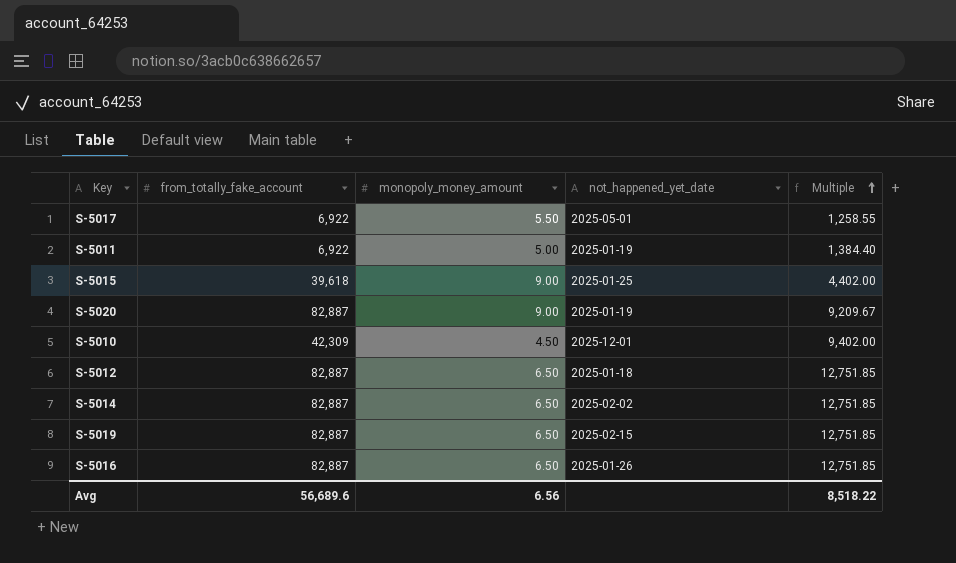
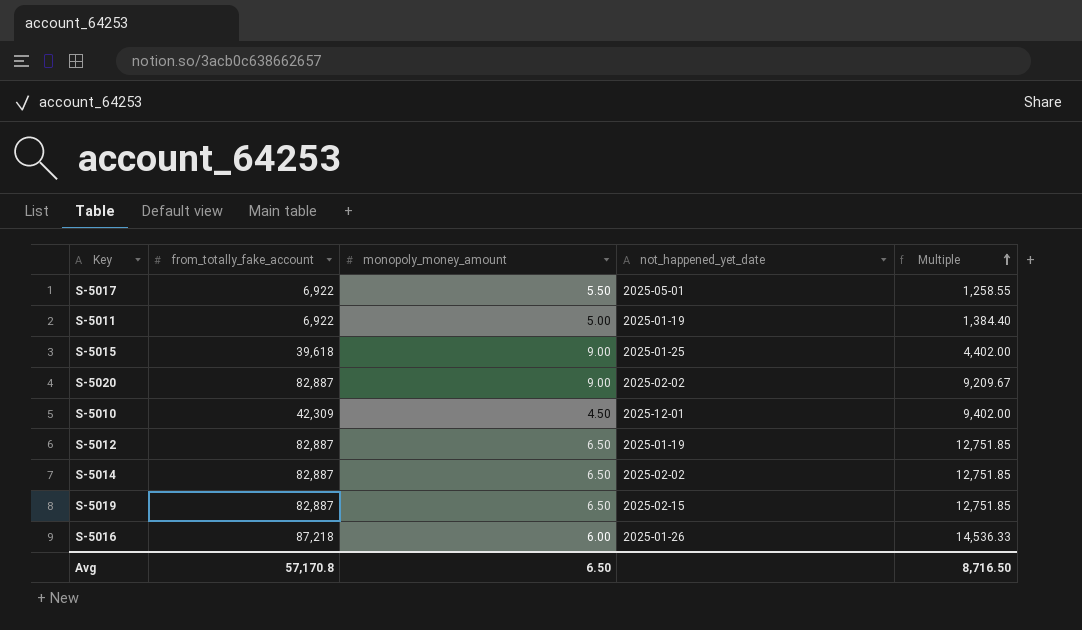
S-5020 | not_happened_yet_date: 2025-01-19 -> 2025-02-02
S-5012 | not_happened_yet_date: 2025-01-18 -> 2025-01-19
S-5016 | from_totally_fake_account: 82,887 -> 87,218
S-5016 | monopoly_money_amount: 6.50 -> 6.00
S-5016 | Multiple: 12,751.85 -> 14,536.33
Avg | from_totally_fake_account: 56,689.6 -> 57,170.8
Avg | monopoly_money_amount: 6.56 -> 6.50
Avg | Multiple: 8,518.22 -> 8,716.50

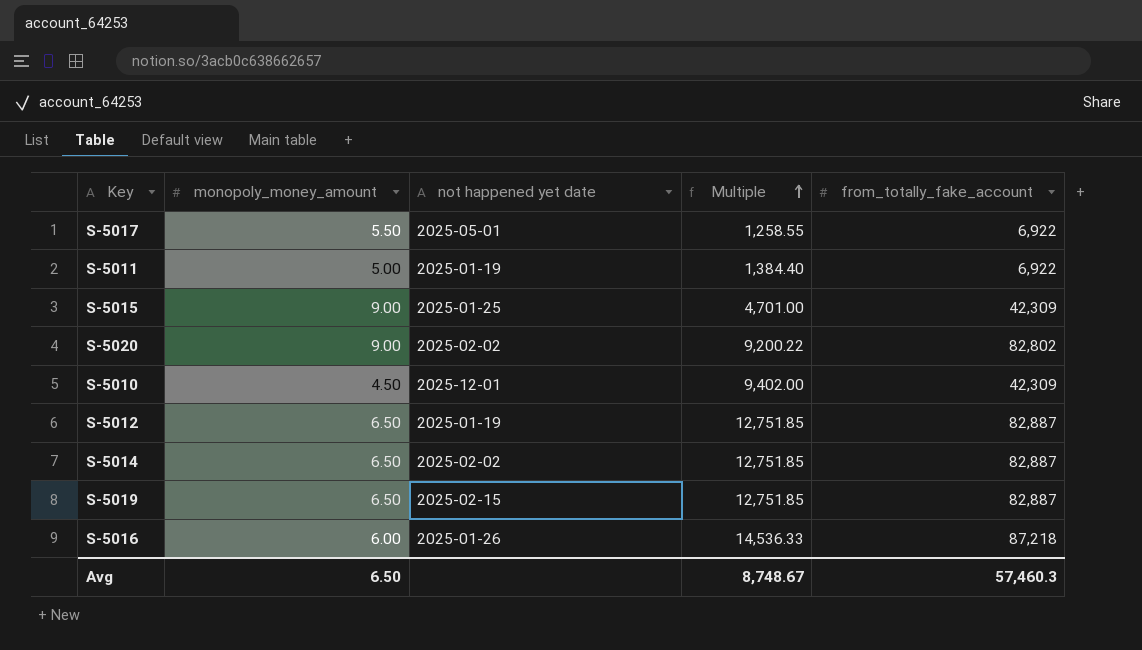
column name: not_happened_yet_date -> not happened yet date
column from_totally_fake_account | position: 2 -> 5
S-5015 | Multiple: 4,402.00 -> 4,701.00
S-5015 | from_totally_fake_account: 39,618 -> 42,309
S-5020 | Multiple: 9,209.67 -> 9,200.22
S-5020 | from_totally_fake_account: 82,887 -> 82,802
Avg | Multiple: 8,716.50 -> 8,748.67
Avg | from_totally_fake_account: 57,170.8 -> 57,460.3

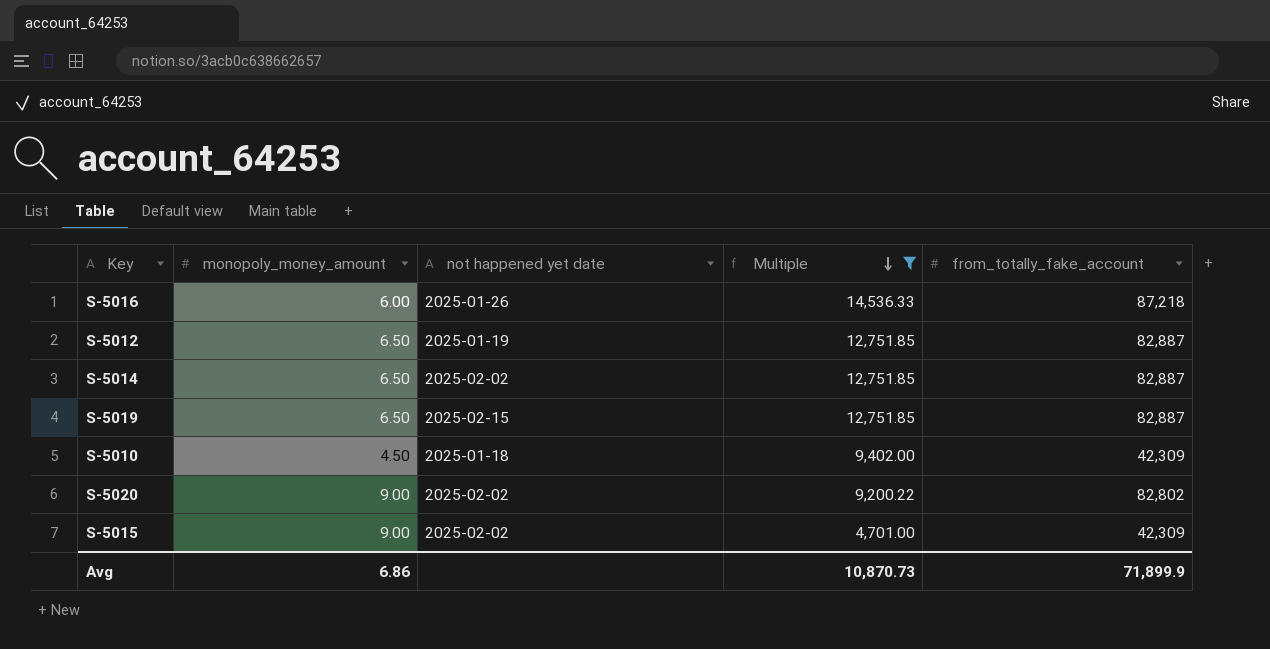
filter: none -> Multiple >= 4,701.00
row order: Multiple ascending -> Multiple descending
S-5010 | not happened yet date: 2025-12-01 -> 2025-01-18
S-5015 | not happened yet date: 2025-01-25 -> 2025-02-02
Avg | monopoly_money_amount: 6.50 -> 6.86
Avg | Multiple: 8,748.67 -> 10,870.73
Avg | from_totally_fake_account: 57,460.3 -> 71,899.9

